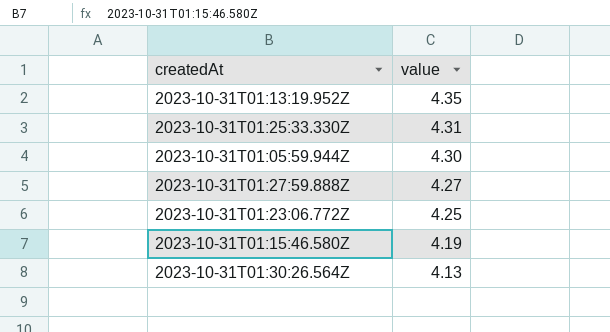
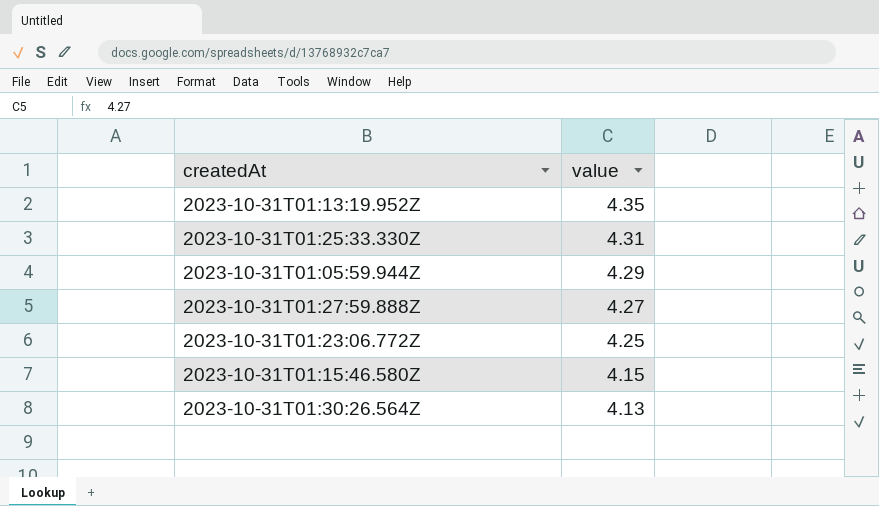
2023-10-31T01:05:59.944Z | value: 4.30 -> 4.29
2023-10-31T01:15:46.580Z | value: 4.19 -> 4.15

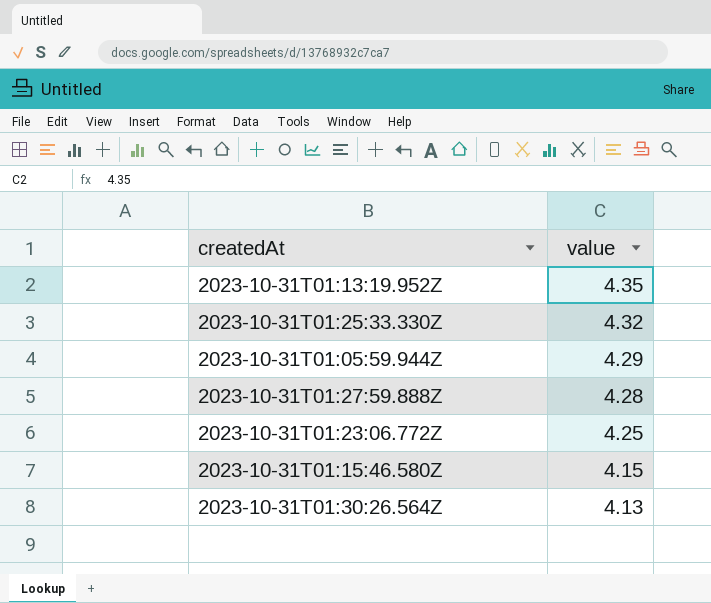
2023-10-31T01:25:33.330Z | value: 4.31 -> 4.32
2023-10-31T01:27:59.888Z | value: 4.27 -> 4.28

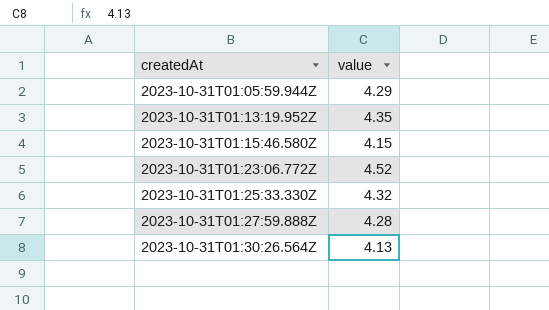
row order: value descending -> createdAt ascending
2023-10-31T01:23:06.772Z | value: 4.25 -> 4.52

